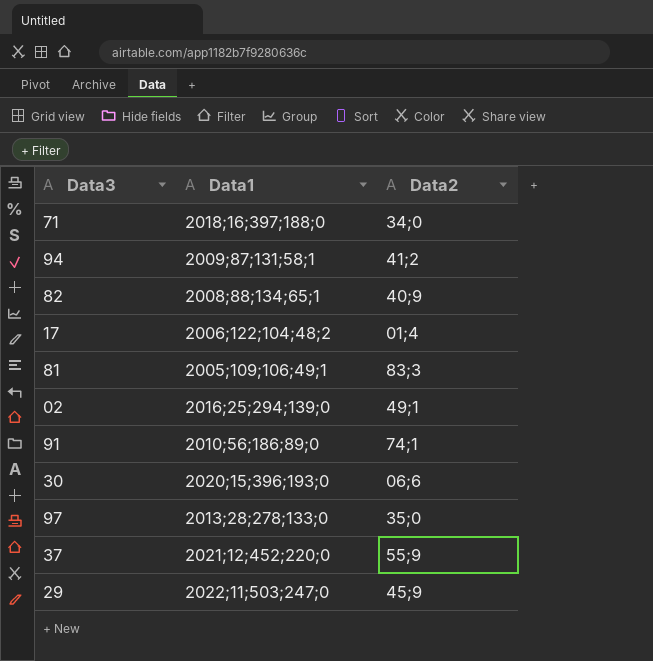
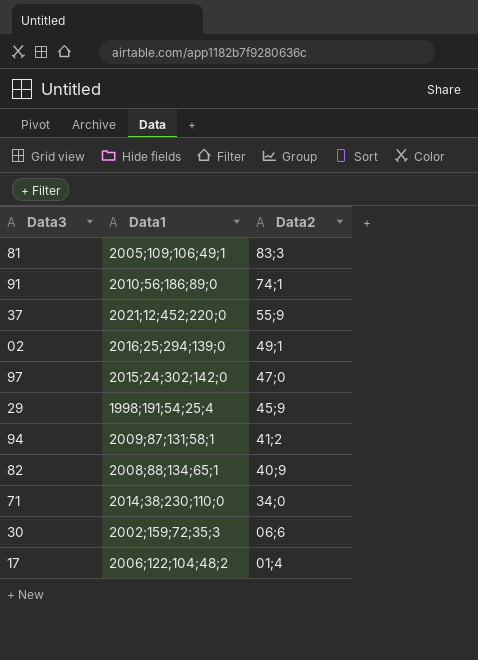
row order: none -> Data2 descending
97 | Data1: 2013;28;278;133;0 -> 2015;24;302;142;0
97 | Data2: 35;0 -> 47;0
29 | Data1: 2022;11;503;247;0 -> 1998;191;54;25;4
71 | Data1: 2018;16;397;188;0 -> 2014;38;230;110;0
30 | Data1: 2020;15;396;193;0 -> 2002;159;72;35;3

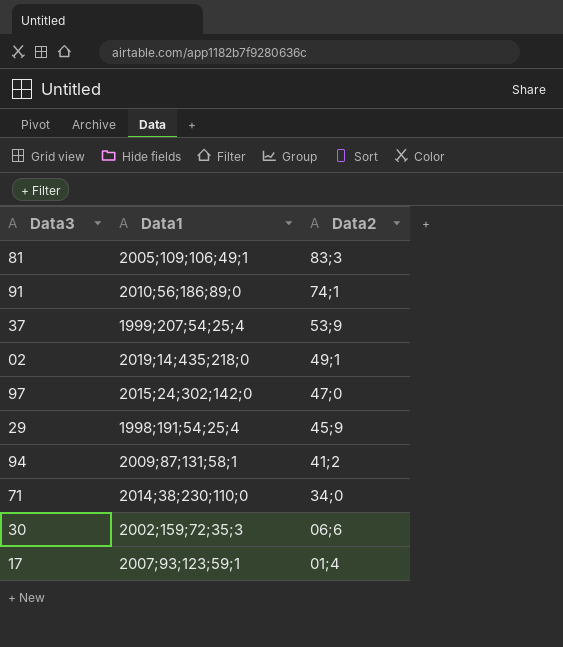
row 82: 2008;88;134;65;1 | 40;9 -> none
37 | Data1: 2021;12;452;220;0 -> 1999;207;54;25;4
37 | Data2: 55;9 -> 53;9
02 | Data1: 2016;25;294;139;0 -> 2019;14;435;218;0
17 | Data1: 2006;122;104;48;2 -> 2007;93;123;59;1

